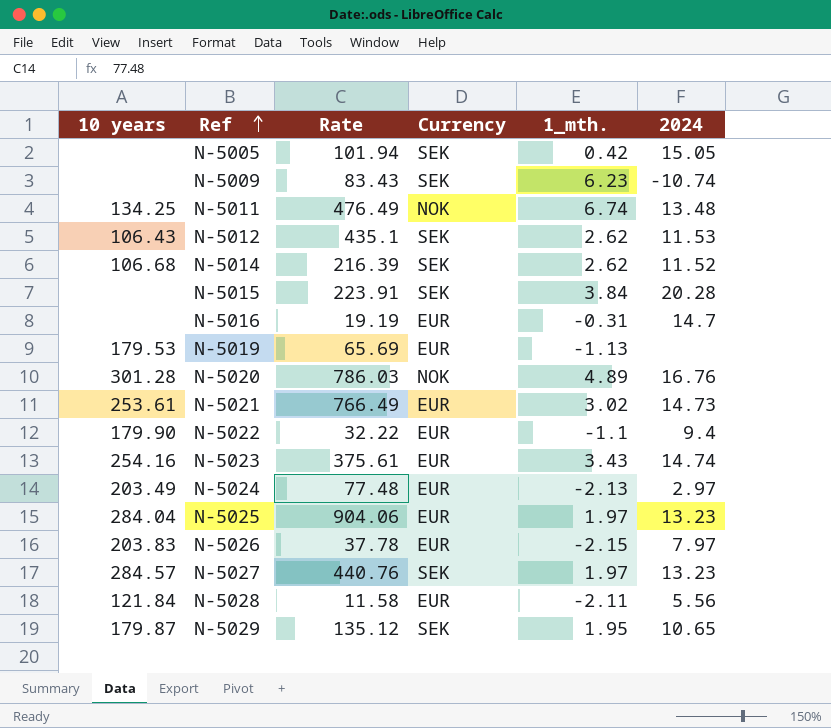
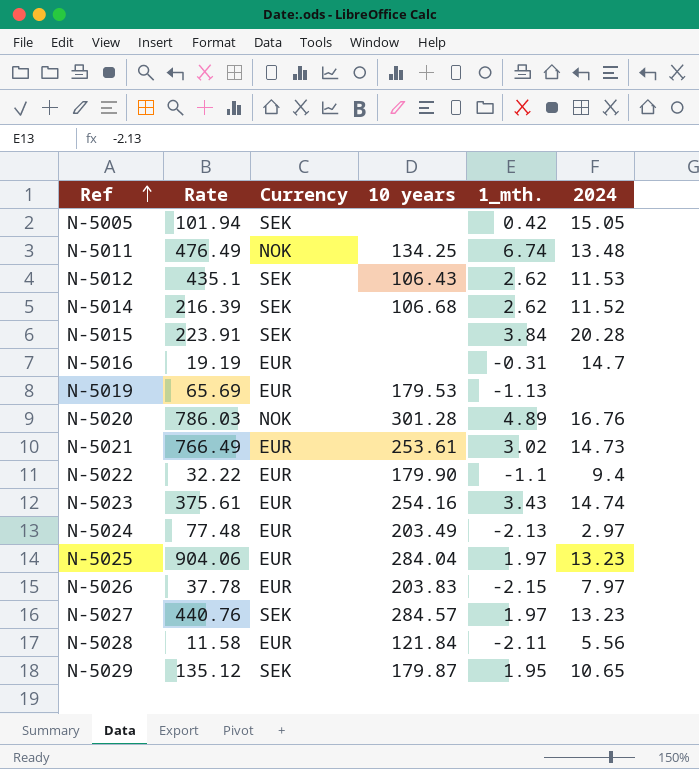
column 10 years | position: 1 -> 4
row N-5009: none | 83.43 | SEK | 6.23 | -10.74 -> none

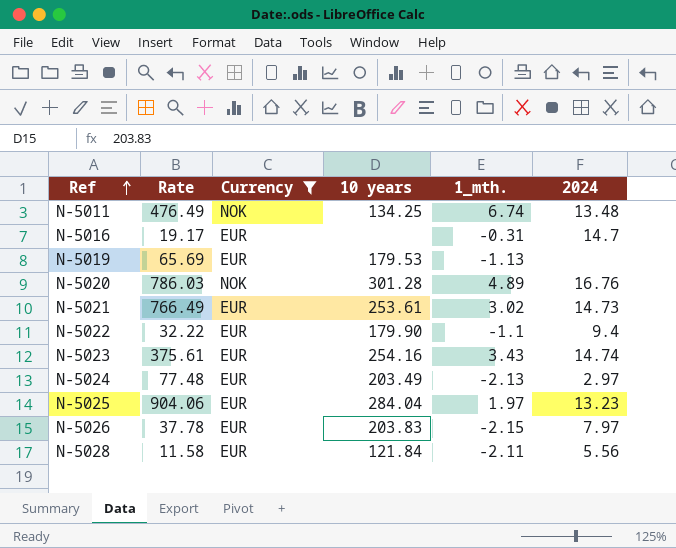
filter: none -> Currency != SEK
N-5016 | Rate: 19.19 -> 19.17

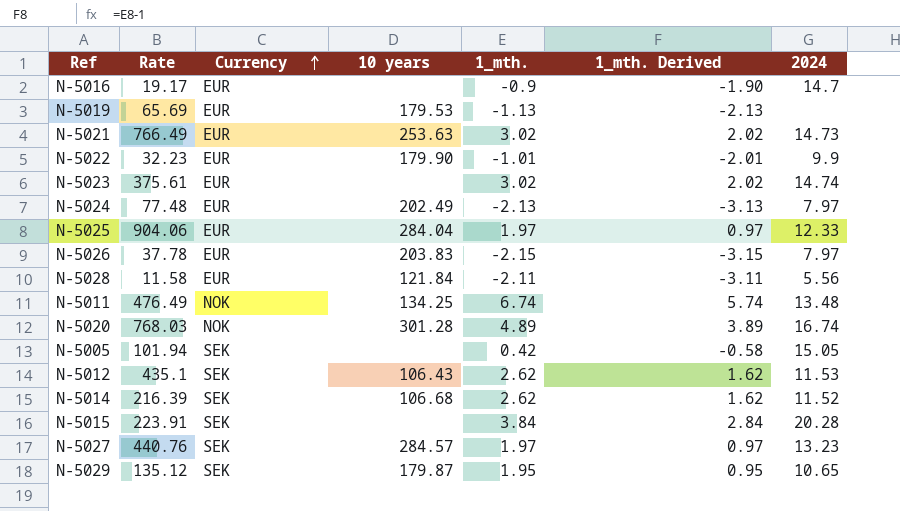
filter: Currency != SEK -> none
row order: Ref ascending -> Currency ascending
column 1_mth. Derived | formula: none -> [1_mth.] - 1
N-5016 | 1_mth.: -0.31 -> -0.9
N-5021 | 10 years: 253.61 -> 253.63
N-5022 | Rate: 32.22 -> 32.23
N-5022 | 1_mth.: -1.1 -> -1.01
N-5022 | 2024: 9.4 -> 9.9
N-5023 | 10 years: 254.16 -> none
N-5023 | 1_mth.: 3.43 -> 3.02
N-5024 | 10 years: 203.49 -> 202.49
N-5024 | 2024: 2.97 -> 7.97
N-5025 | 2024: 13.23 -> 12.33
N-5020 | Rate: 786.03 -> 768.03
N-5020 | 2024: 16.76 -> 16.74

